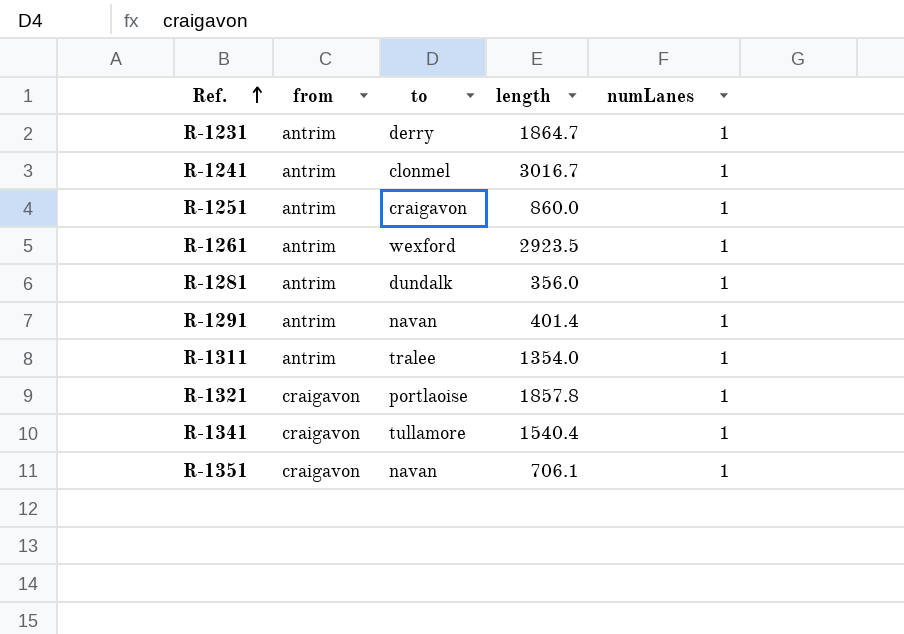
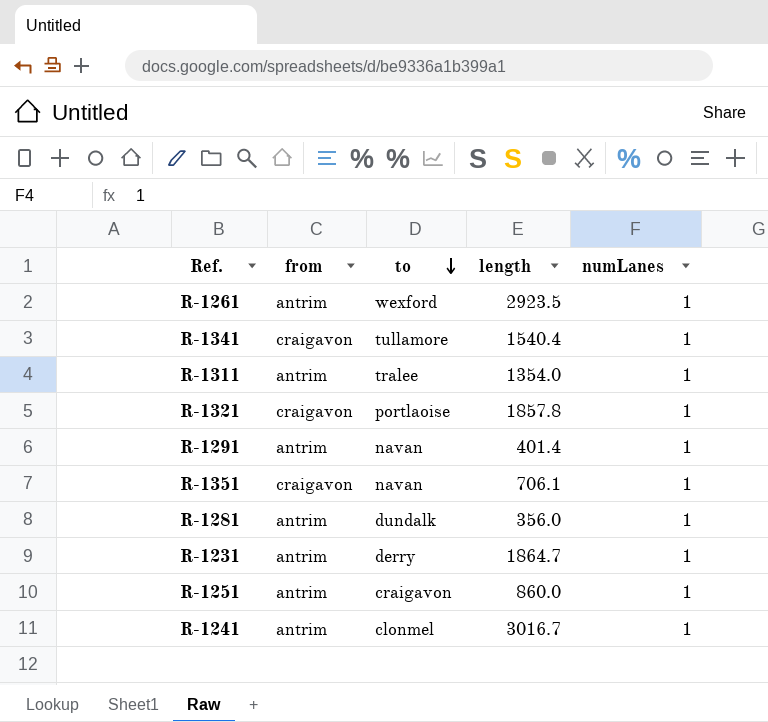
row order: Ref. ascending -> to descending

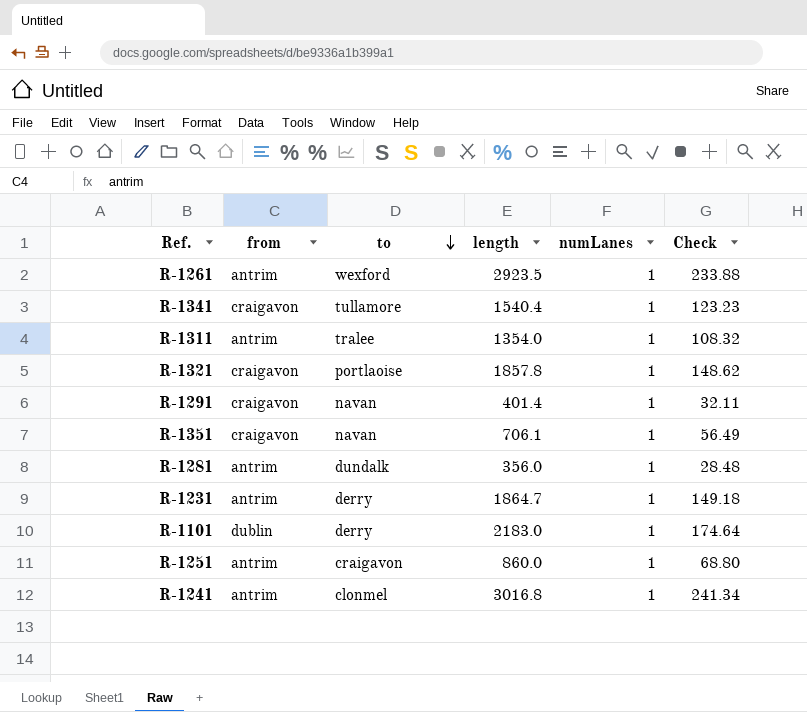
column Check | formula: none -> [length] * 0.08
R-1291 | from: antrim -> craigavon
row R-1101: none -> dublin | derry | 2183.0 | 1 | 174.64
R-1241 | length: 3016.7 -> 3016.8

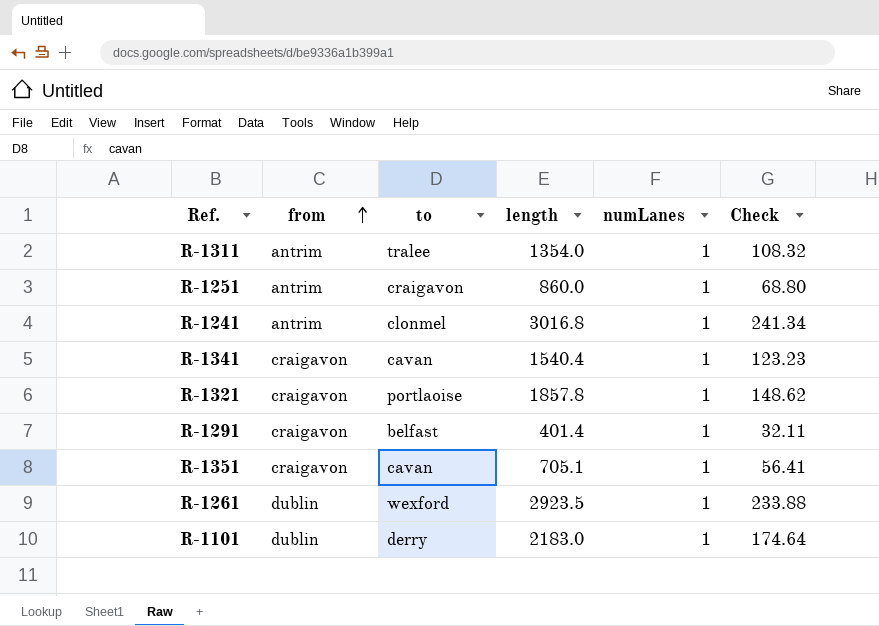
row order: to descending -> from ascending
row R-1281: antrim | dundalk | 356.0 | 1 | 28.48 -> none
row R-1231: antrim | derry | 1864.7 | 1 | 149.18 -> none
R-1341 | to: tullamore -> cavan
R-1291 | to: navan -> belfast
R-1351 | to: navan -> cavan
R-1351 | length: 706.1 -> 705.1
R-1351 | Check: 56.49 -> 56.41
R-1261 | from: antrim -> dublin

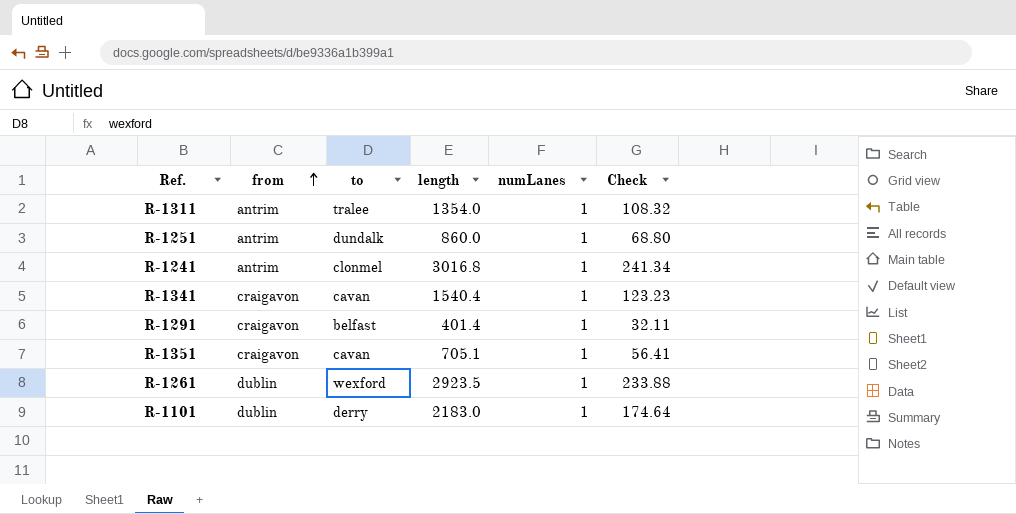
row R-1321: craigavon | portlaoise | 1857.8 | 1 | 148.62 -> none
R-1251 | to: craigavon -> dundalk

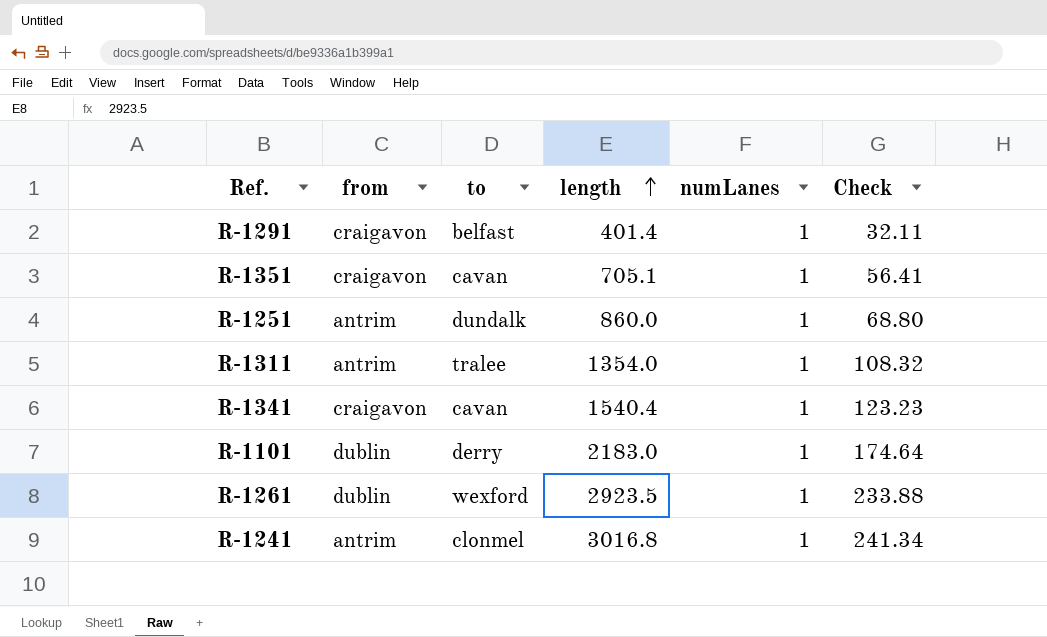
row order: from ascending -> length ascending

